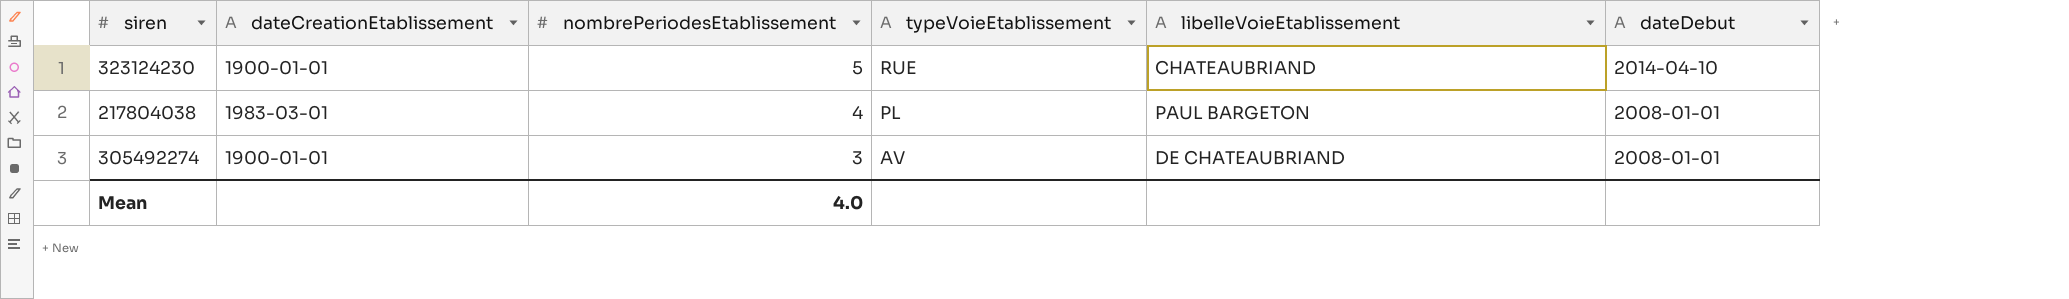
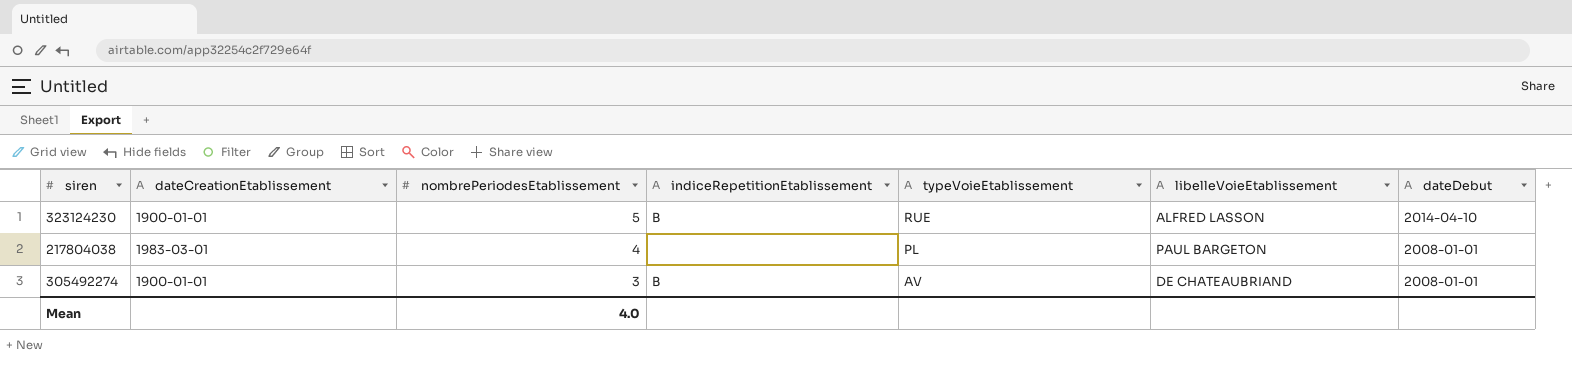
column indiceRepetitionEtablissement | position: none -> 4
323124230 | libelleVoieEtablissement: CHATEAUBRIAND -> ALFRED LASSON

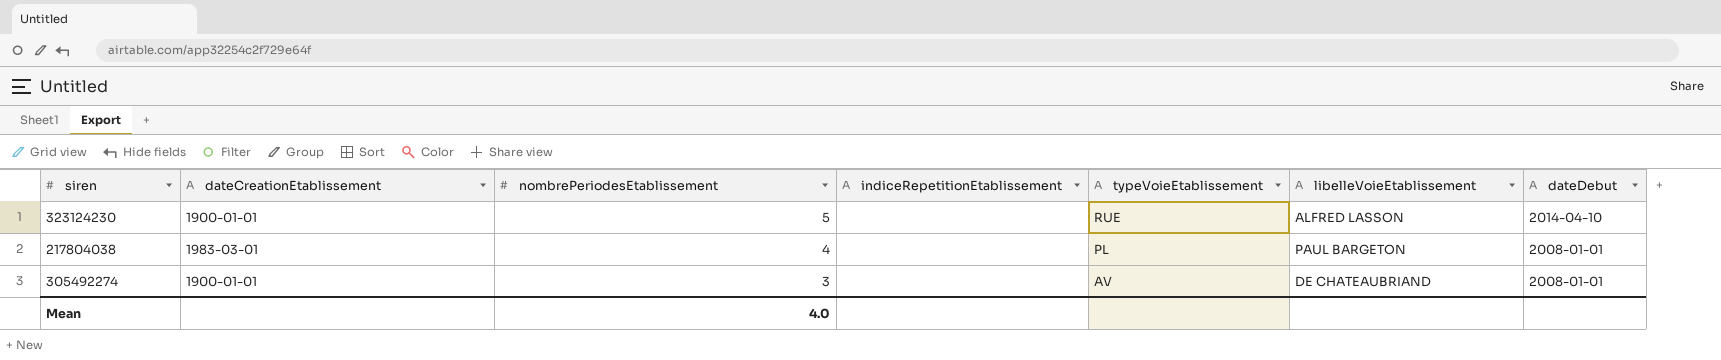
323124230 | indiceRepetitionEtablissement: B -> none
305492274 | indiceRepetitionEtablissement: B -> none

